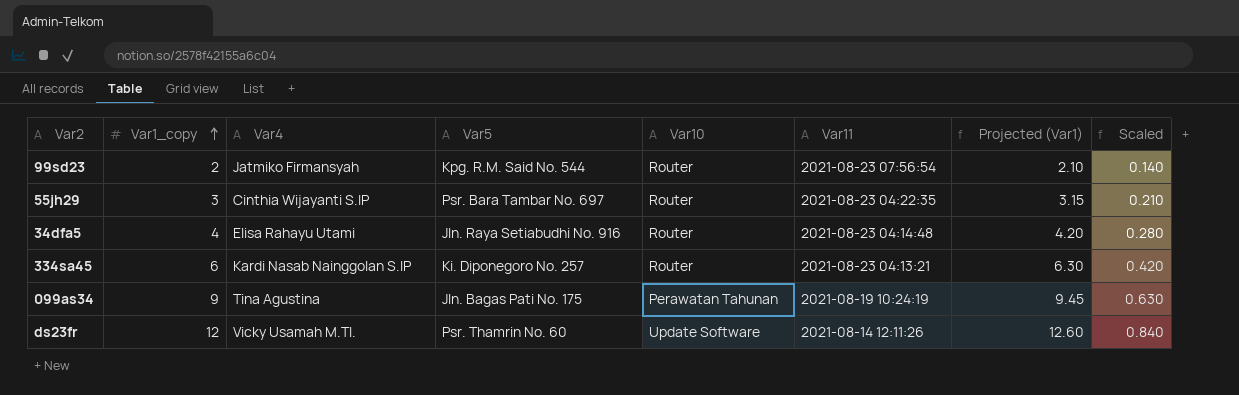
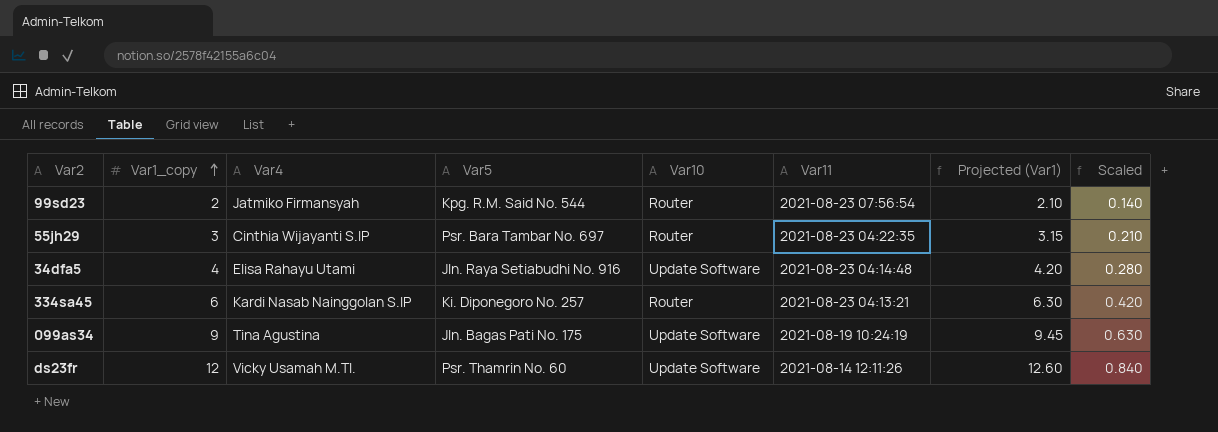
34dfa5 | Var10: Router -> Update Software
099as34 | Var10: Perawatan Tahunan -> Update Software

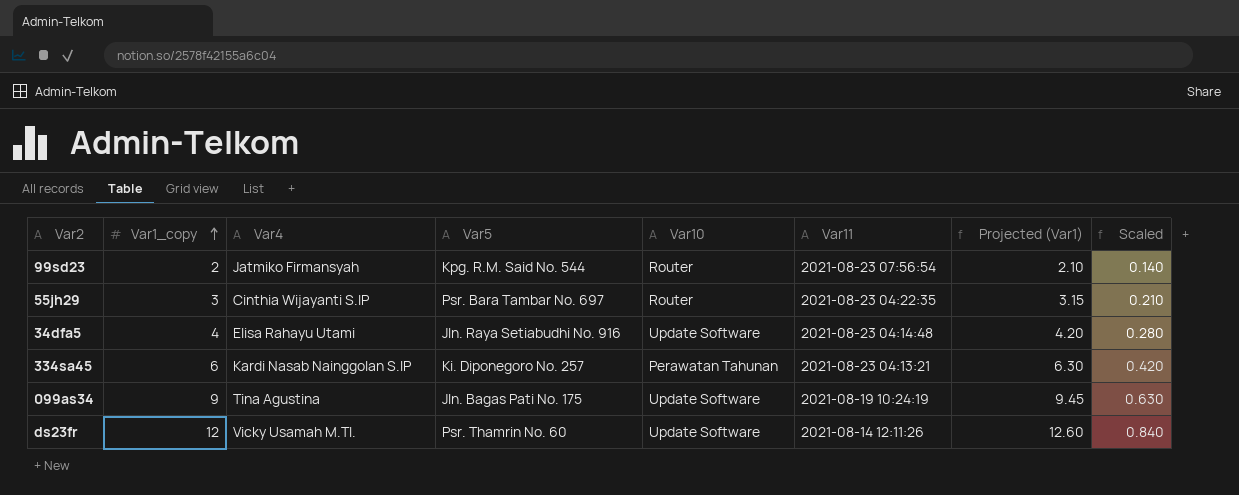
334sa45 | Var10: Router -> Perawatan Tahunan

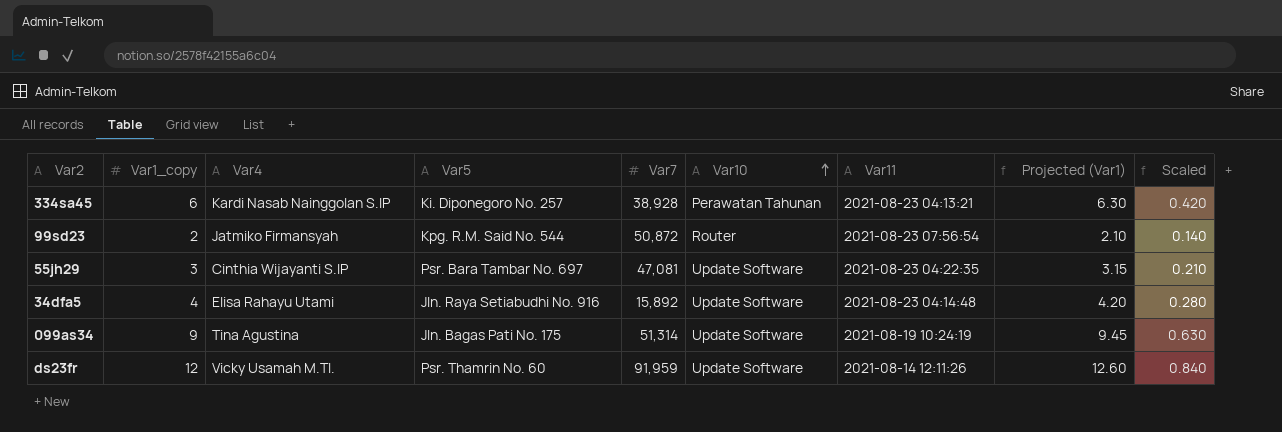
row order: Var1_copy ascending -> Var10 ascending
column Var7 | position: none -> 5
55jh29 | Var10: Router -> Update Software

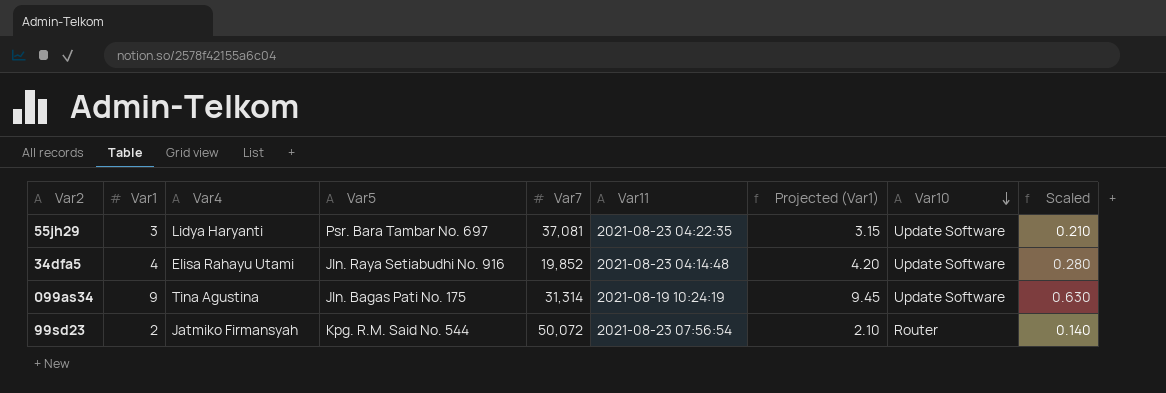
row order: Var10 ascending -> Var10 descending
column name: Var1_copy -> Var1
column Var10 | position: 6 -> 8
row 334sa45: 6 | Kardi Nasab Nainggolan S.IP | Ki. Diponegoro No. 257 | 38,928 | Perawatan Tahunan | 2021-08-23 04:13:21 | 6.30 | 0.420 -> none
row ds23fr: 12 | Vicky Usamah M.TI. | Psr. Thamrin No. 60 | 91,959 | Update Software | 2021-08-14 12:11:26 | 12.60 | 0.840 -> none
55jh29 | Var4: Cinthia Wijayanti S.IP -> Lidya Haryanti
55jh29 | Var7: 47,081 -> 37,081
34dfa5 | Var7: 15,892 -> 19,852
099as34 | Var7: 51,314 -> 31,314
99sd23 | Var7: 50,872 -> 50,072

